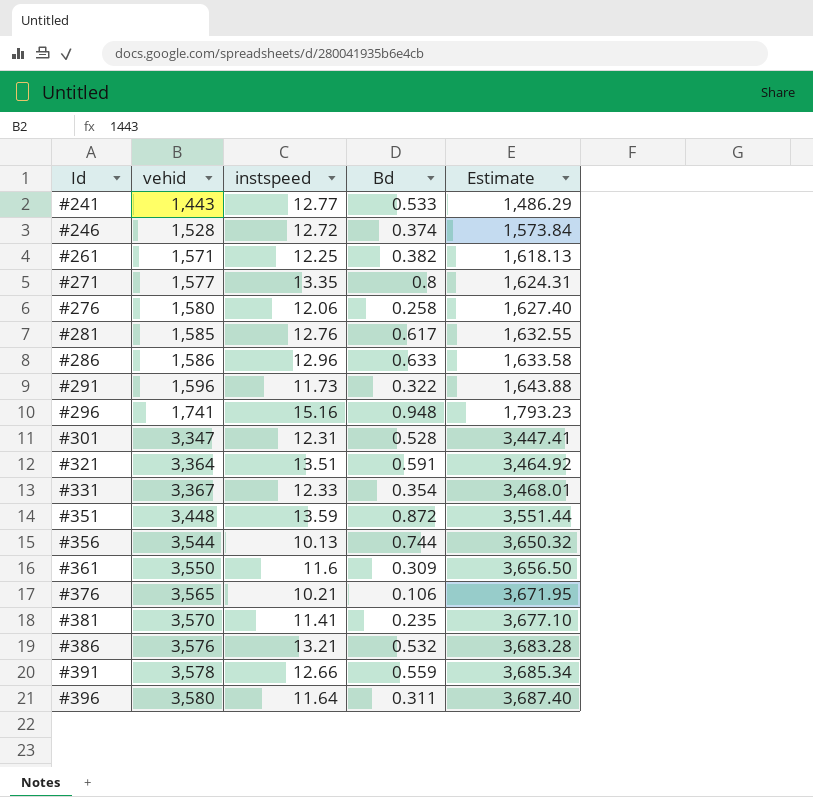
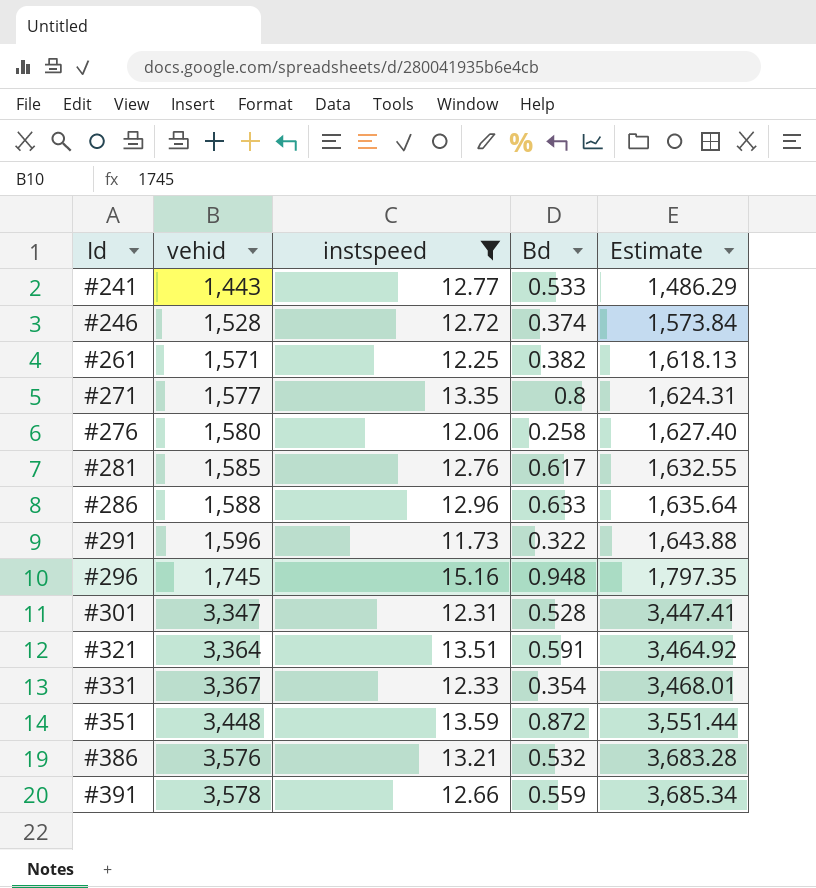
filter: none -> instspeed >= 11.73
#286 | vehid: 1,586 -> 1,588
#286 | Estimate: 1,633.58 -> 1,635.64
#296 | vehid: 1,741 -> 1,745
#296 | Estimate: 1,793.23 -> 1,797.35

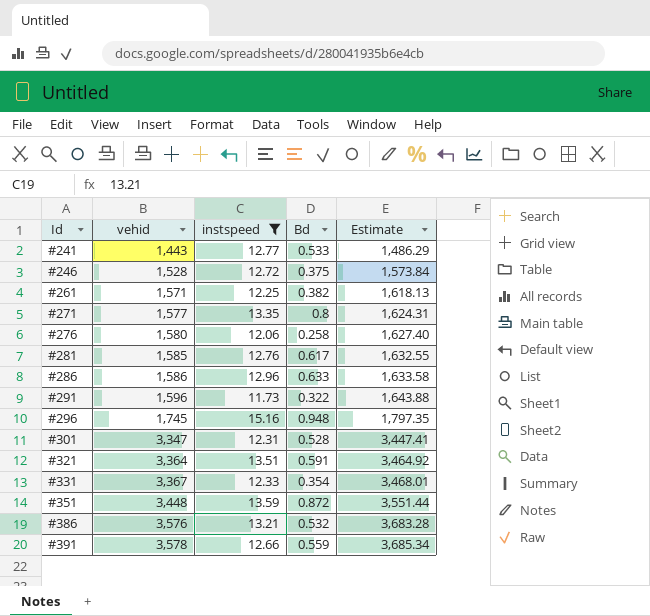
#246 | Bd: 0.374 -> 0.375
#286 | vehid: 1,588 -> 1,586
#286 | Estimate: 1,635.64 -> 1,633.58

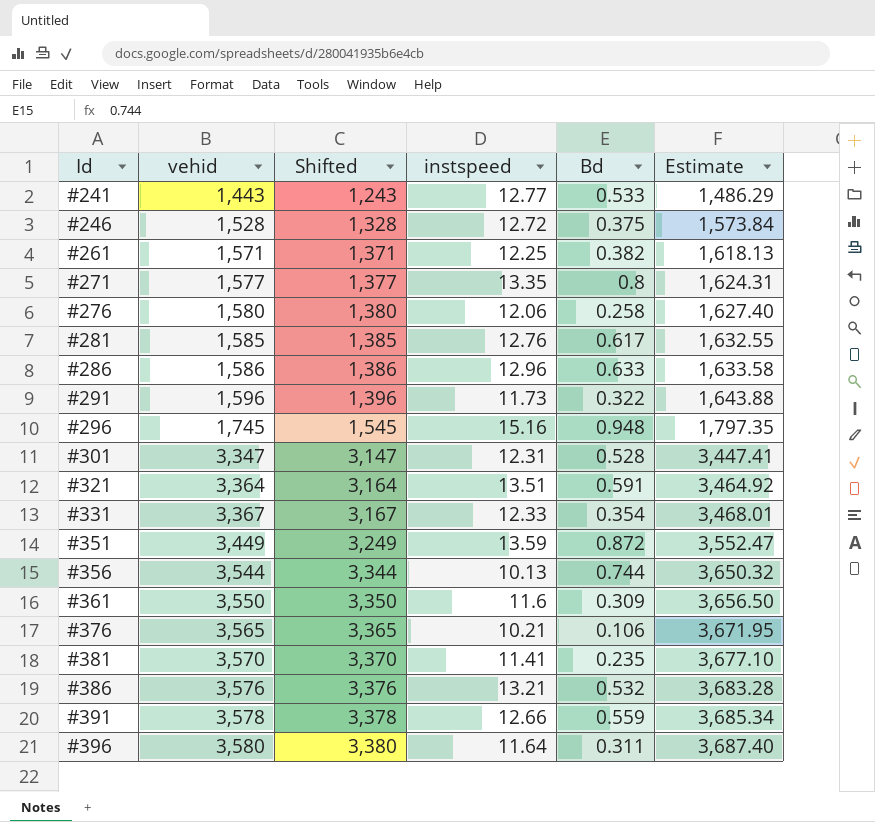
filter: instspeed >= 11.73 -> none
column Shifted | formula: none -> [vehid] - 200
#351 | vehid: 3,448 -> 3,449
#351 | Estimate: 3,551.44 -> 3,552.47

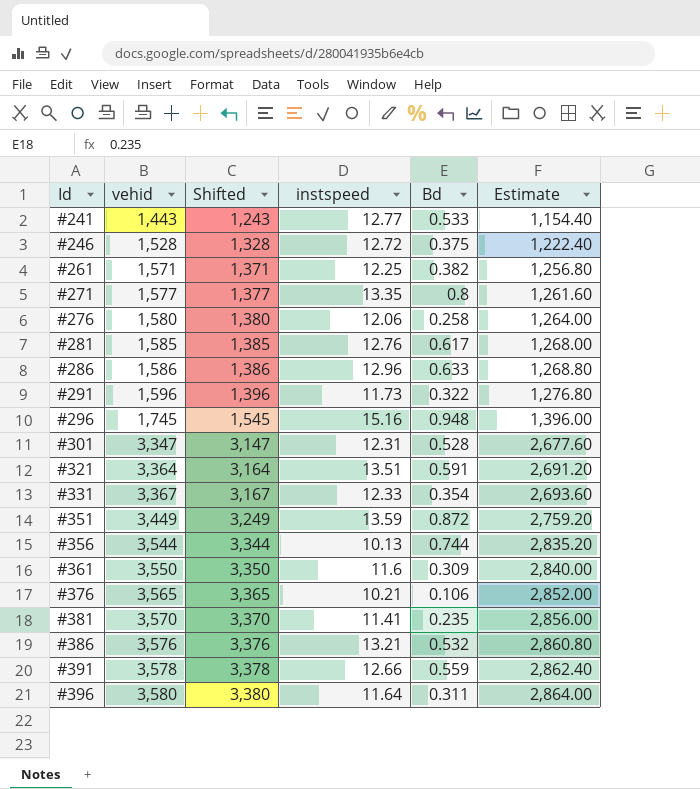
column Estimate | formula: [vehid] * 1.03 -> [vehid] * 0.8

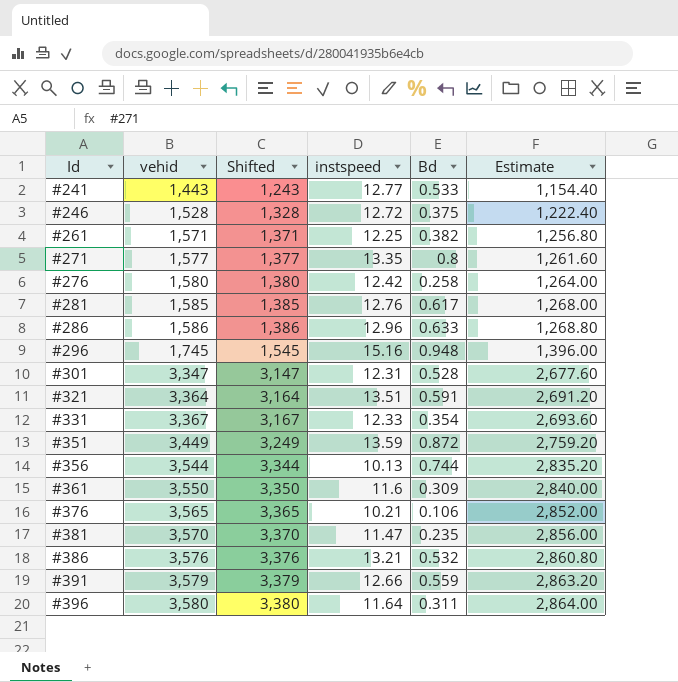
row #291: 1,596 | 1,396 | 11.73 | 0.322 | 1,276.80 -> none
#276 | instspeed: 12.06 -> 12.42
#381 | instspeed: 11.41 -> 11.47
#391 | vehid: 3,578 -> 3,579
#391 | Shifted: 3,378 -> 3,379
#391 | Estimate: 2,862.40 -> 2,863.20

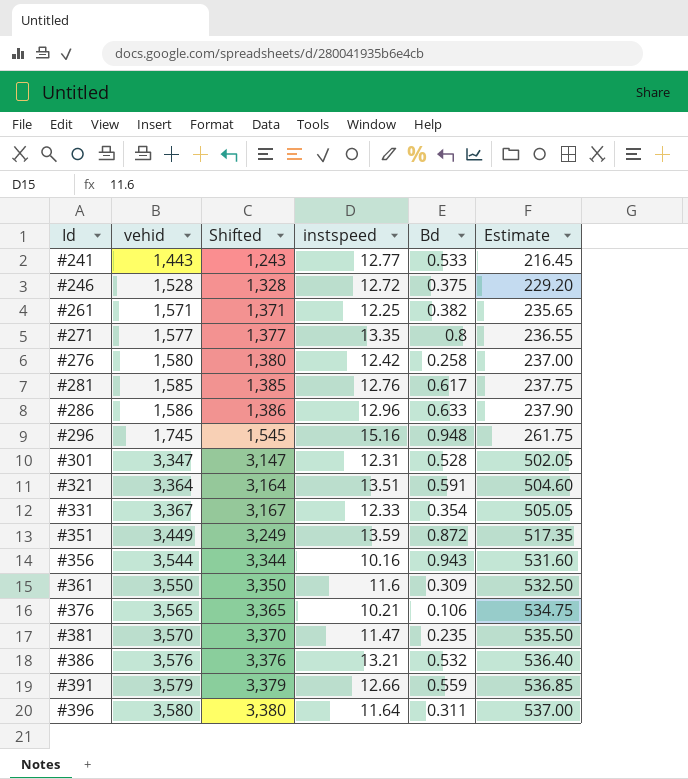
column Estimate | formula: [vehid] * 0.8 -> [vehid] * 0.15
#356 | instspeed: 10.13 -> 10.16
#356 | Bd: 0.744 -> 0.943

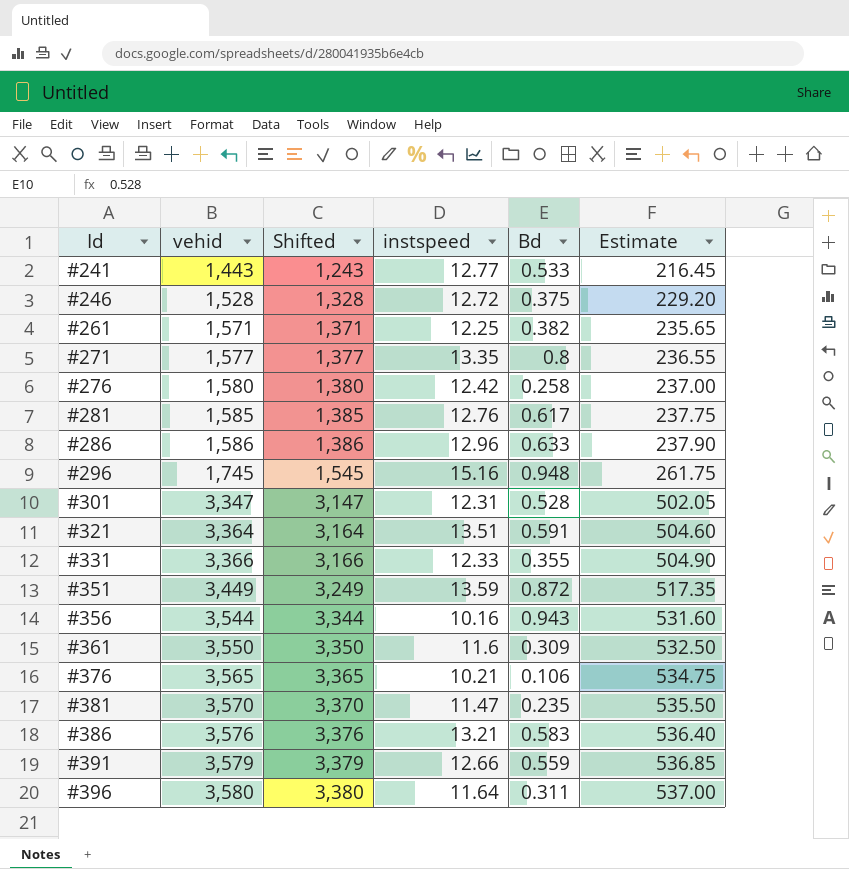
#331 | vehid: 3,367 -> 3,366
#331 | Shifted: 3,167 -> 3,166
#331 | Bd: 0.354 -> 0.355
#331 | Estimate: 505.05 -> 504.90
#386 | Bd: 0.532 -> 0.583

